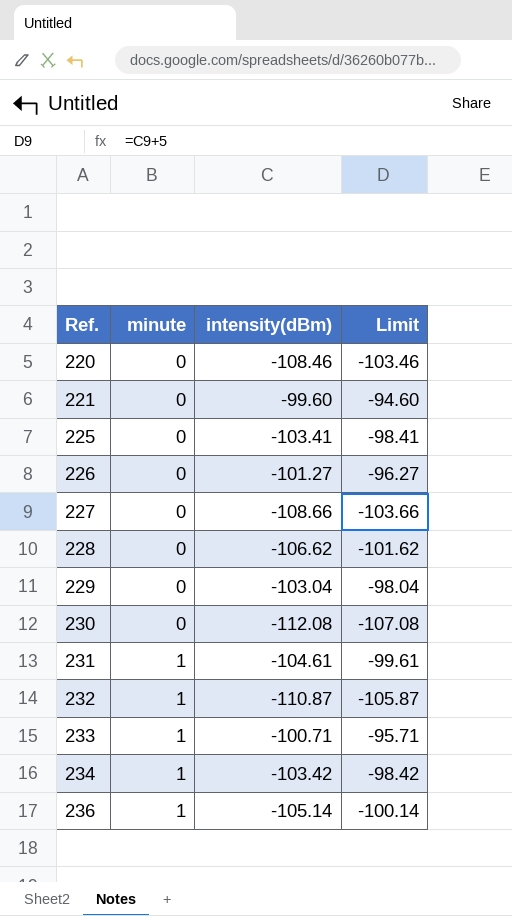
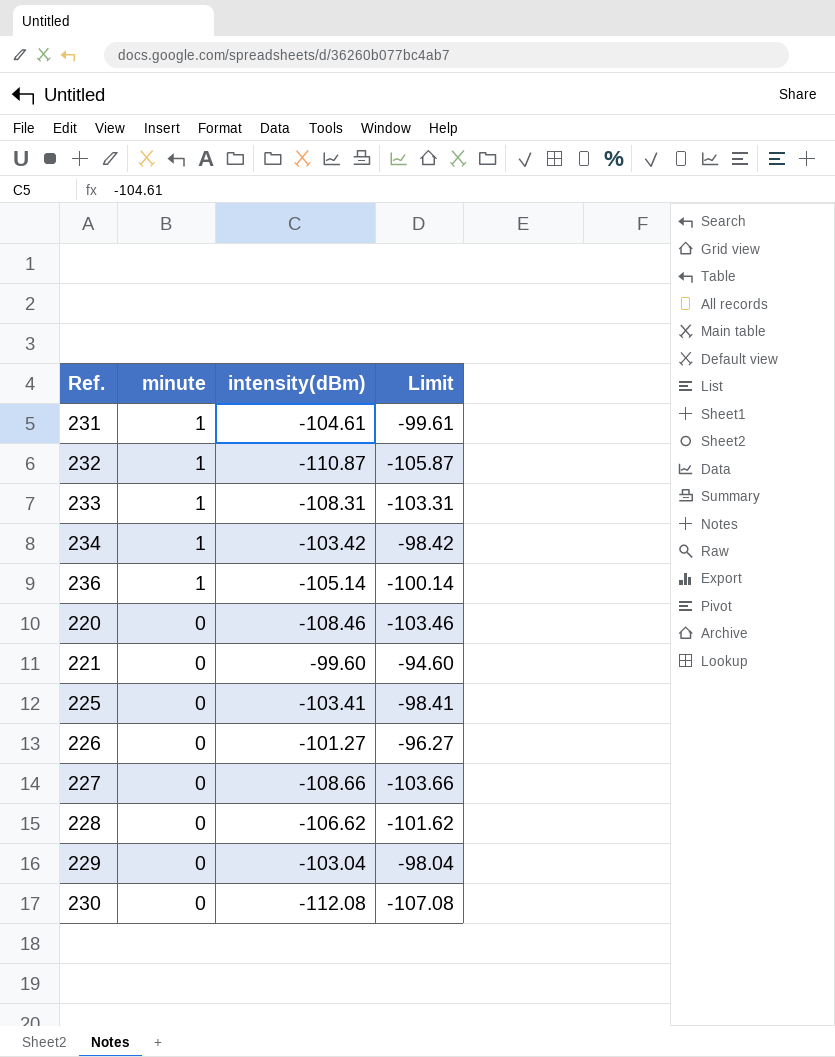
row order: Ref. ascending -> minute descending
233 | intensity(dBm): -100.71 -> -108.31
233 | Limit: -95.71 -> -103.31

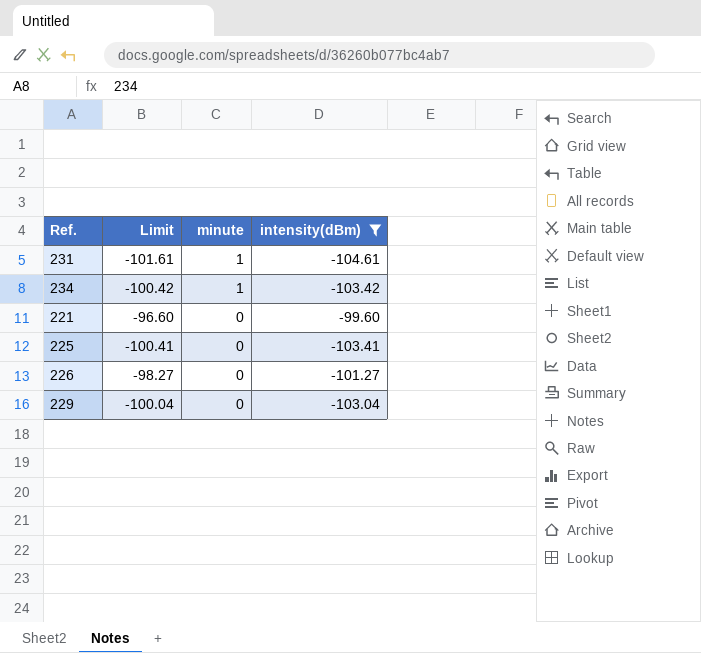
filter: none -> intensity(dBm) >= -104.61
column Limit | formula: [intensity(dBm)] + 5 -> [intensity(dBm)] + 3
column Limit | position: 4 -> 2

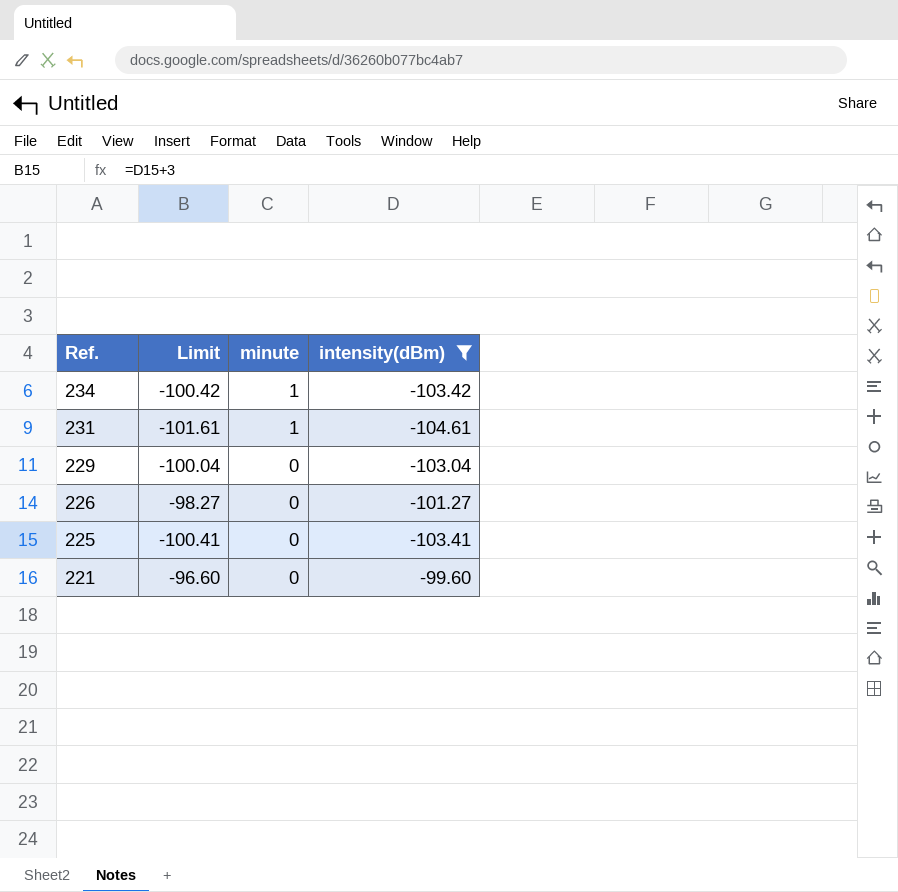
row order: minute descending -> Ref. descending

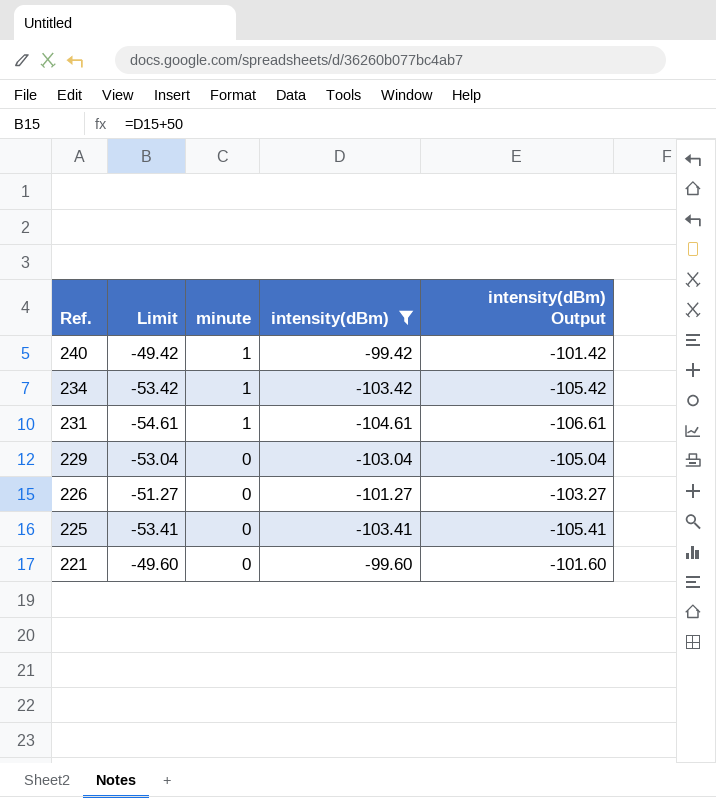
column Limit | formula: [intensity(dBm)] + 3 -> [intensity(dBm)] + 50
column intensity(dBm) Output | formula: none -> [intensity(dBm)] - 2
row 240: none -> -49.42 | 1 | -99.42 | -101.42

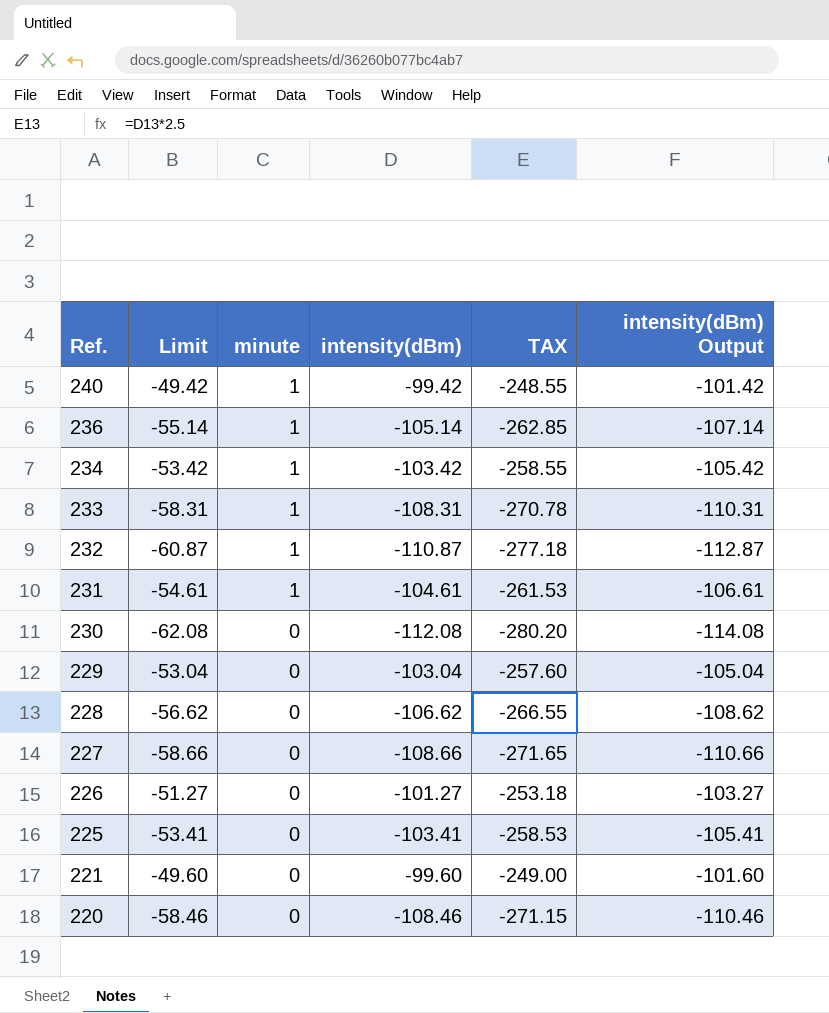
filter: intensity(dBm) >= -104.61 -> none
column TAX | formula: none -> [intensity(dBm)] * 2.5

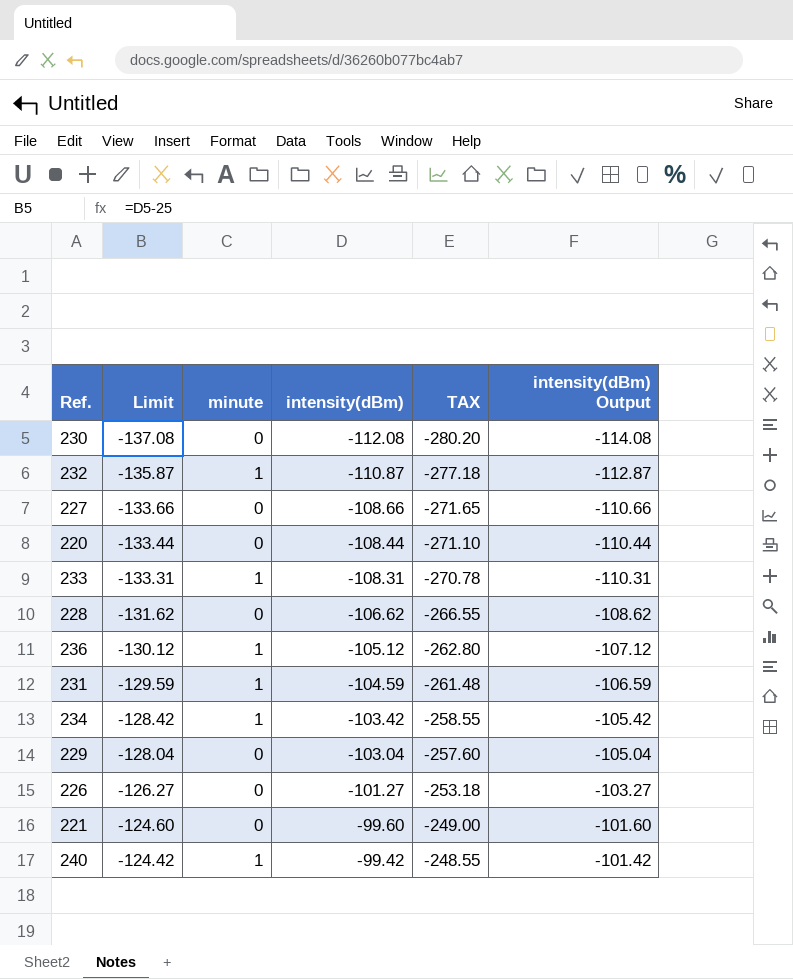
row order: Ref. descending -> Limit ascending
column Limit | formula: [intensity(dBm)] + 50 -> [intensity(dBm)] - 25
row 225: -53.41 | 0 | -103.41 | -258.53 | -105.41 -> none
220 | intensity(dBm): -108.46 -> -108.44
220 | TAX: -271.15 -> -271.10
220 | intensity(dBm) Output: -110.46 -> -110.44
236 | intensity(dBm): -105.14 -> -105.12
236 | TAX: -262.85 -> -262.80
236 | intensity(dBm) Output: -107.14 -> -107.12
231 | intensity(dBm): -104.61 -> -104.59
231 | TAX: -261.53 -> -261.48
231 | intensity(dBm) Output: -106.61 -> -106.59

